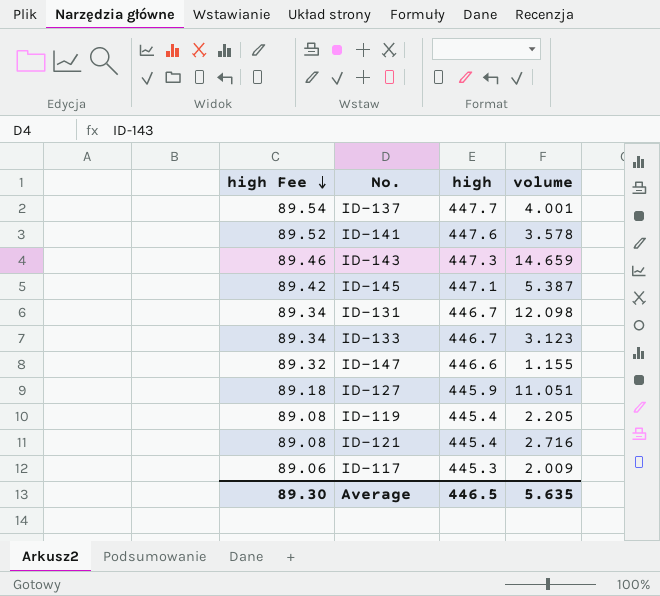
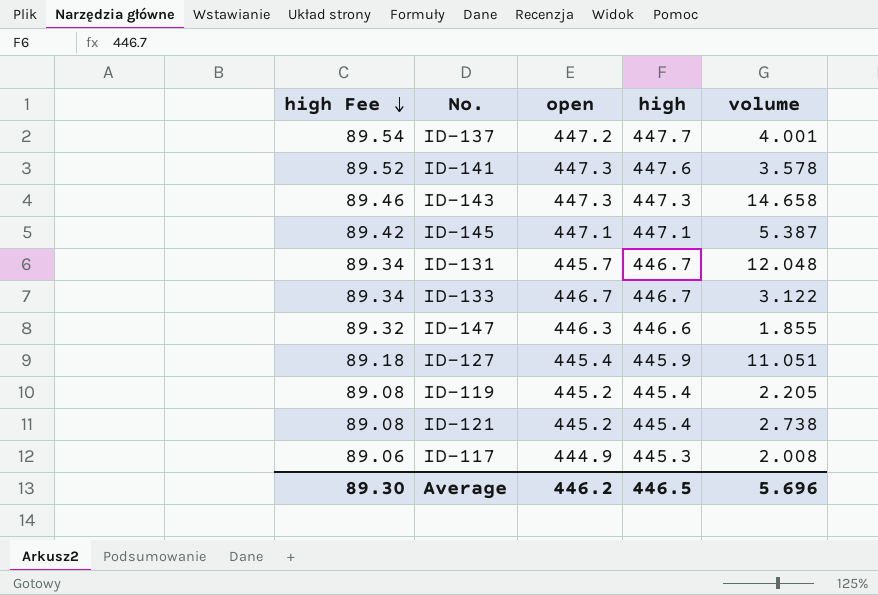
column open | position: none -> 3
ID-143 | volume: 14.659 -> 14.658
ID-131 | volume: 12.098 -> 12.048
ID-133 | volume: 3.123 -> 3.122
ID-147 | volume: 1.155 -> 1.855
ID-121 | volume: 2.716 -> 2.738
ID-117 | volume: 2.009 -> 2.008
Average | volume: 5.635 -> 5.696

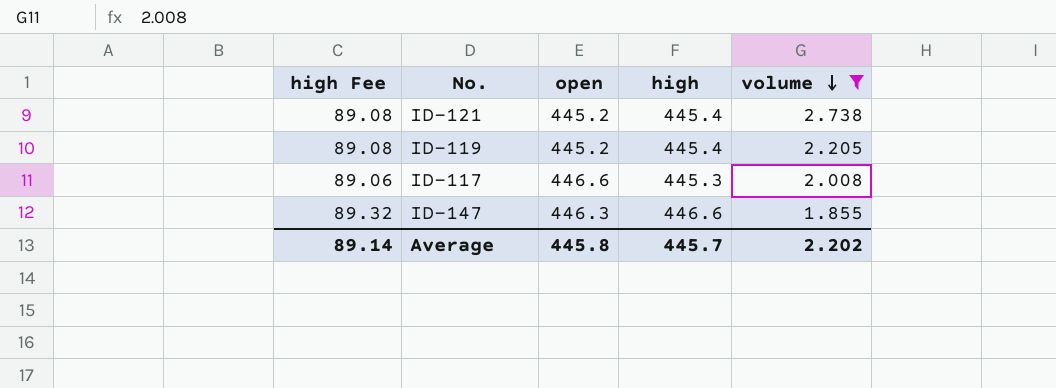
filter: none -> volume <= 2.738
row order: high Fee descending -> volume descending
ID-117 | open: 444.9 -> 446.6
Average | high Fee: 89.30 -> 89.14
Average | open: 446.2 -> 445.8
Average | high: 446.5 -> 445.7
Average | volume: 5.696 -> 2.202

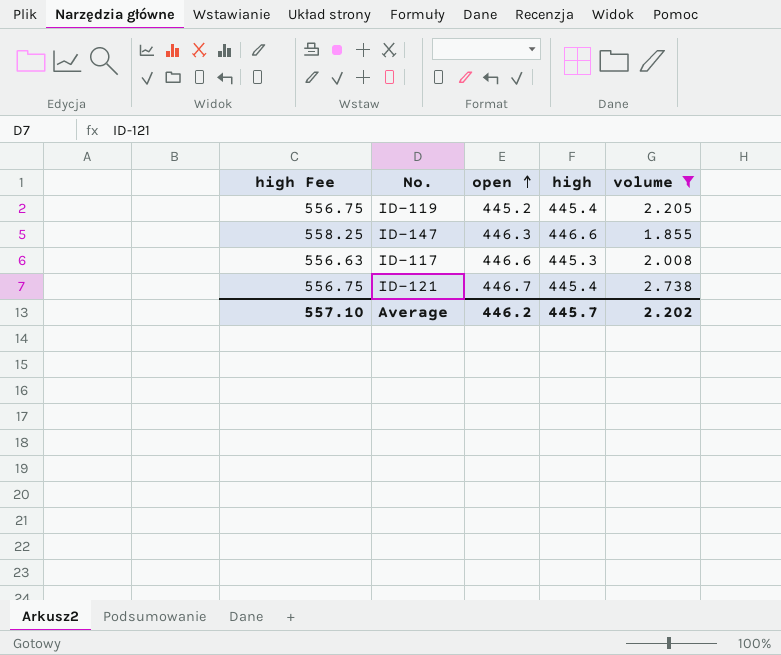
row order: volume descending -> open ascending
column high Fee | formula: [high] * 0.2 -> [high] * 1.25
ID-121 | open: 445.2 -> 446.7
Average | high Fee: 89.14 -> 557.10
Average | open: 445.8 -> 446.2

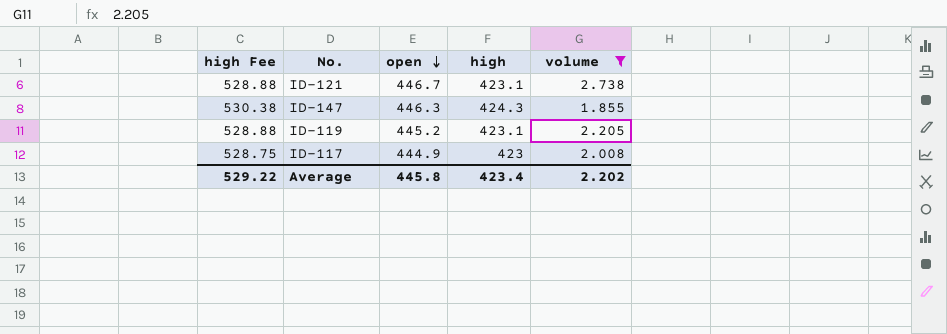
row order: open ascending -> open descending
ID-121 | high Fee: 556.75 -> 528.88
ID-121 | high: 445.4 -> 423.1
ID-147 | high Fee: 558.25 -> 530.38
ID-147 | high: 446.6 -> 424.3
ID-119 | high Fee: 556.75 -> 528.88
ID-119 | high: 445.4 -> 423.1
ID-117 | high Fee: 556.63 -> 528.75
ID-117 | open: 446.6 -> 444.9
ID-117 | high: 445.3 -> 423
Average | high Fee: 557.10 -> 529.22
Average | open: 446.2 -> 445.8
Average | high: 445.7 -> 423.4

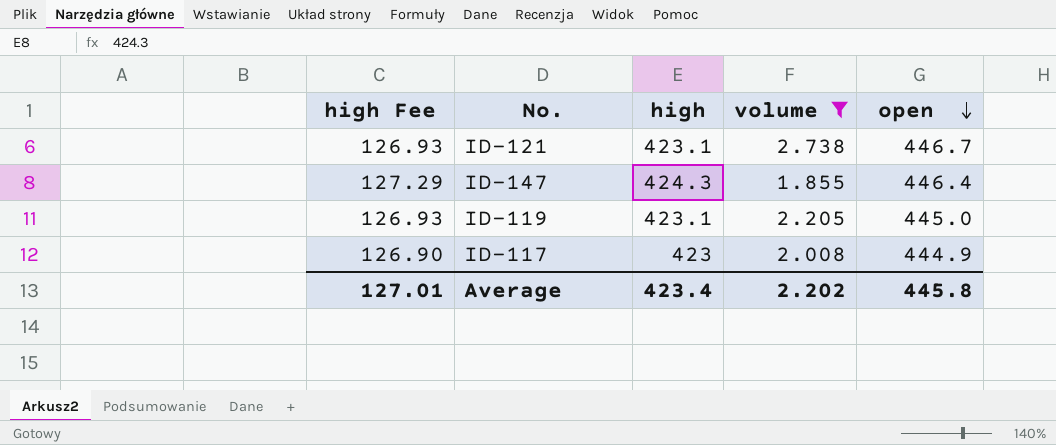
column high Fee | formula: [high] * 1.25 -> [high] * 0.3
column open | position: 3 -> 5
ID-147 | open: 446.3 -> 446.4
ID-119 | open: 445.2 -> 445.0
Average | high Fee: 529.22 -> 127.01

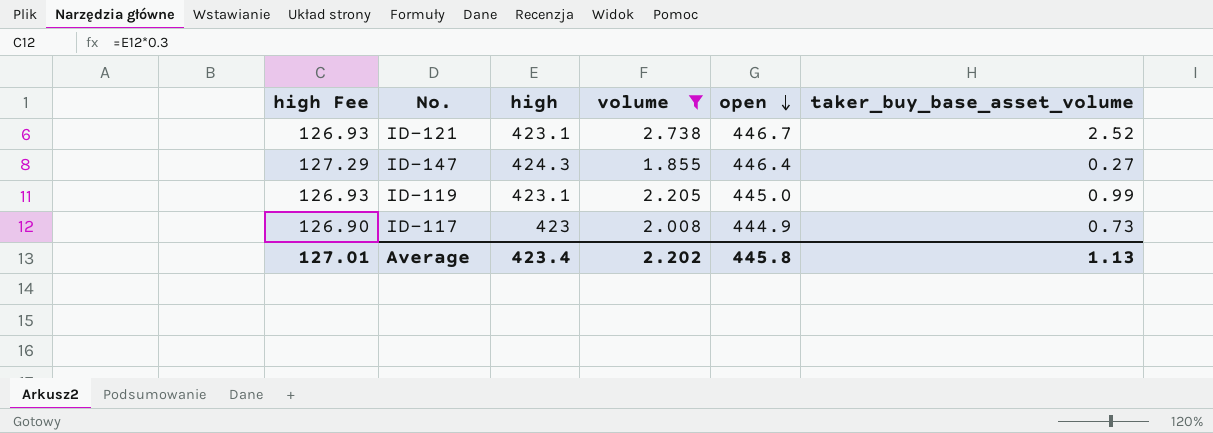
column taker_buy_base_asset_volume | position: none -> 6

